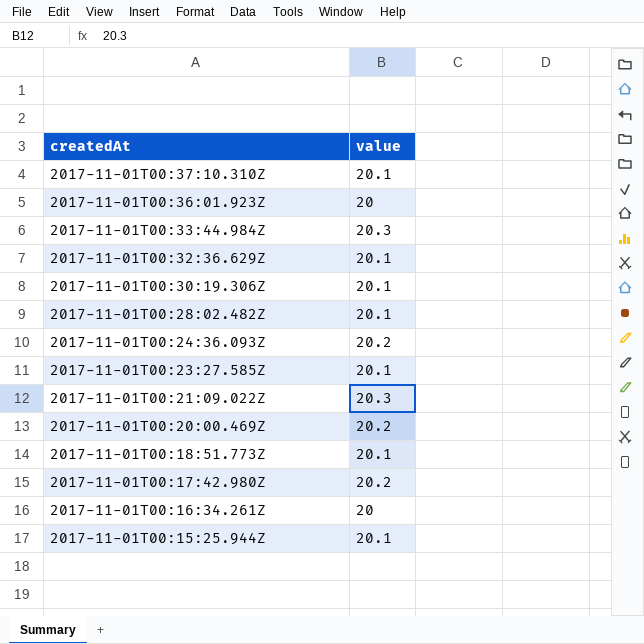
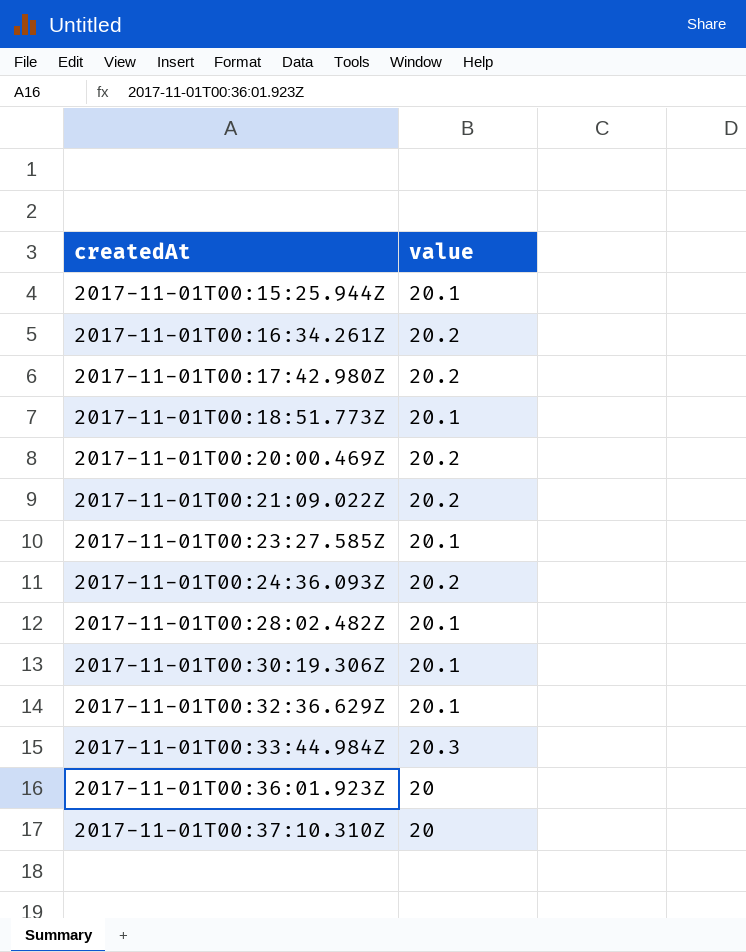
row order: createdAt descending -> createdAt ascending
2017-11-01T00:16:34.261Z | value: 20 -> 20.2
2017-11-01T00:21:09.022Z | value: 20.3 -> 20.2
2017-11-01T00:37:10.310Z | value: 20.1 -> 20

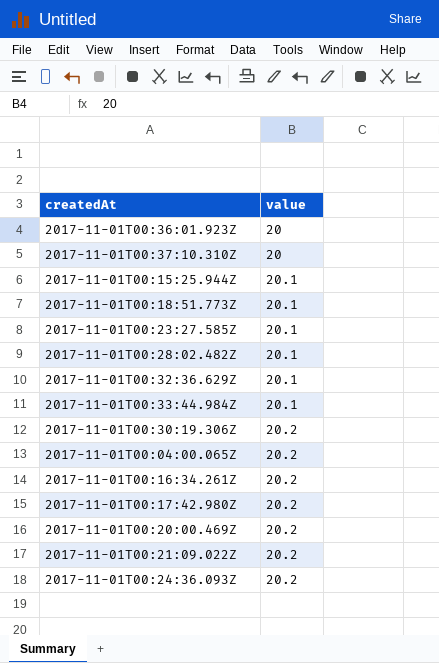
row order: createdAt ascending -> value ascending
2017-11-01T00:33:44.984Z | value: 20.3 -> 20.1
2017-11-01T00:30:19.306Z | value: 20.1 -> 20.2
row 2017-11-01T00:04:00.065Z: none -> 20.2

